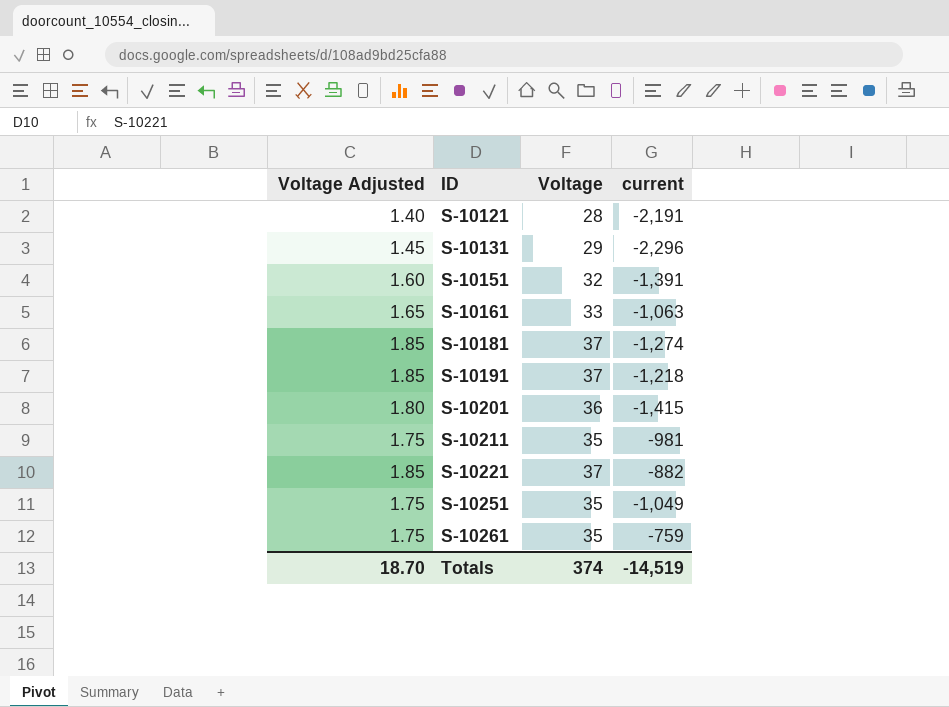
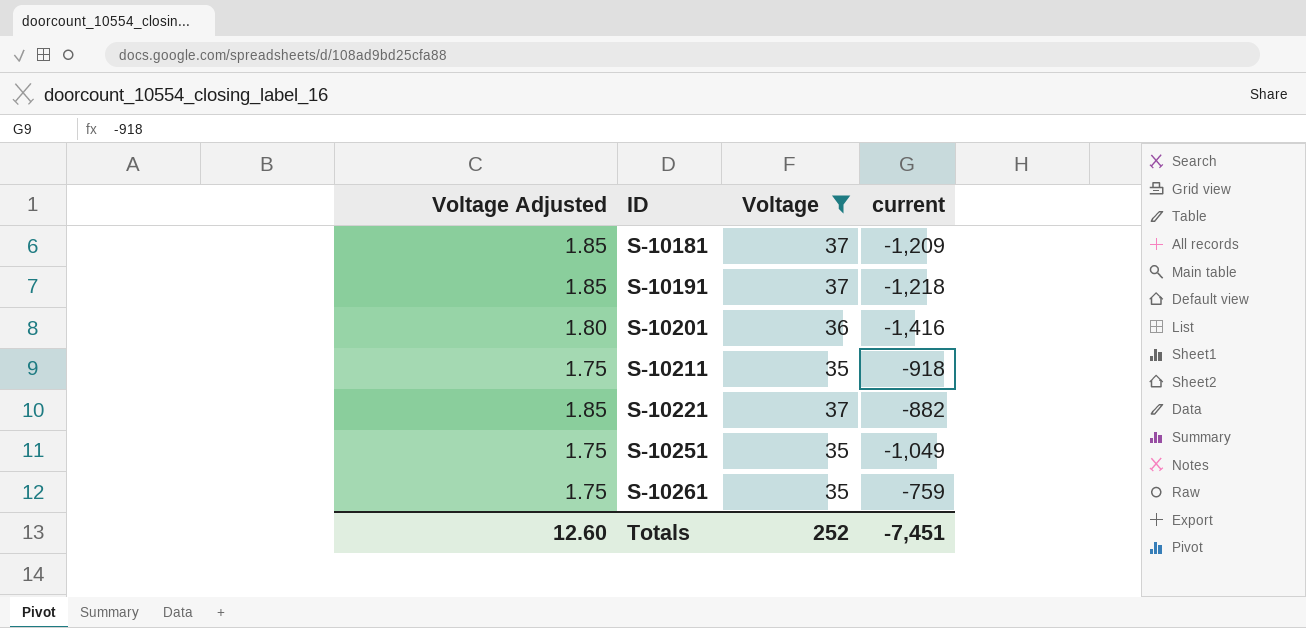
filter: none -> Voltage >= 35
S-10181 | current: -1,274 -> -1,209
S-10201 | current: -1,415 -> -1,416
S-10211 | current: -981 -> -918
Totals | Voltage Adjusted: 18.70 -> 12.60
Totals | Voltage: 374 -> 252
Totals | current: -14,519 -> -7,451

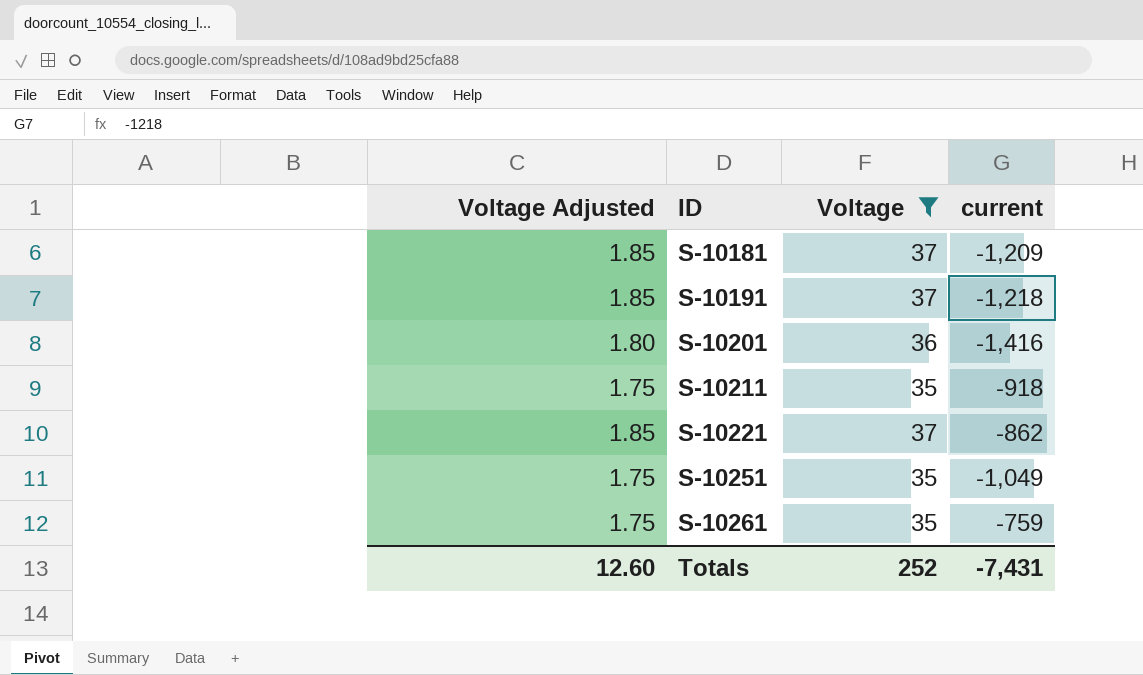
S-10221 | current: -882 -> -862
Totals | current: -7,451 -> -7,431

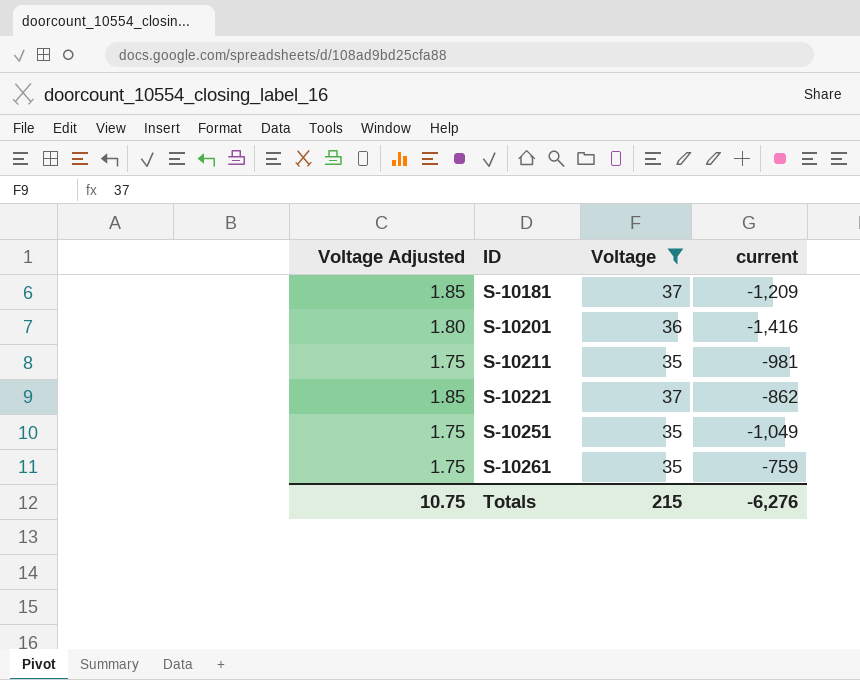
row S-10191: 1.85 | 37 | -1,218 -> none
S-10211 | current: -918 -> -981
Totals | Voltage Adjusted: 12.60 -> 10.75
Totals | Voltage: 252 -> 215
Totals | current: -7,431 -> -6,276

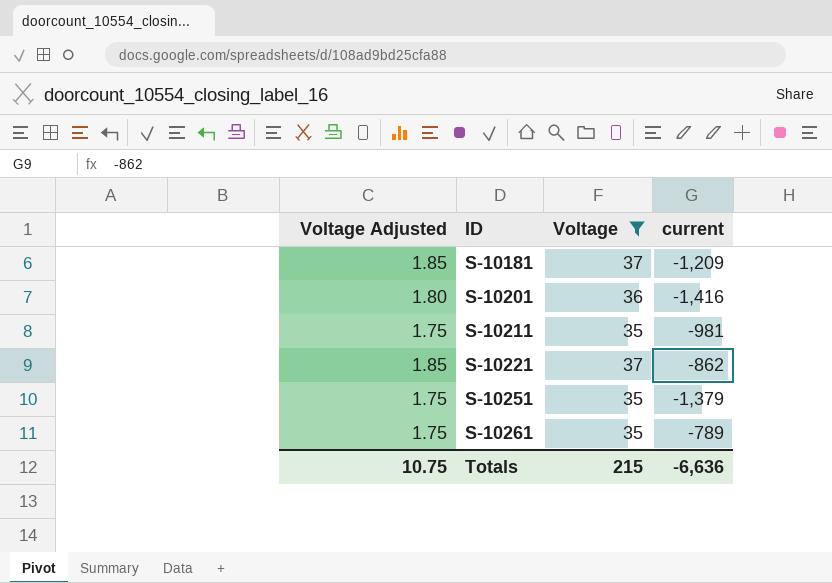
S-10251 | current: -1,049 -> -1,379
S-10261 | current: -759 -> -789
Totals | current: -6,276 -> -6,636

